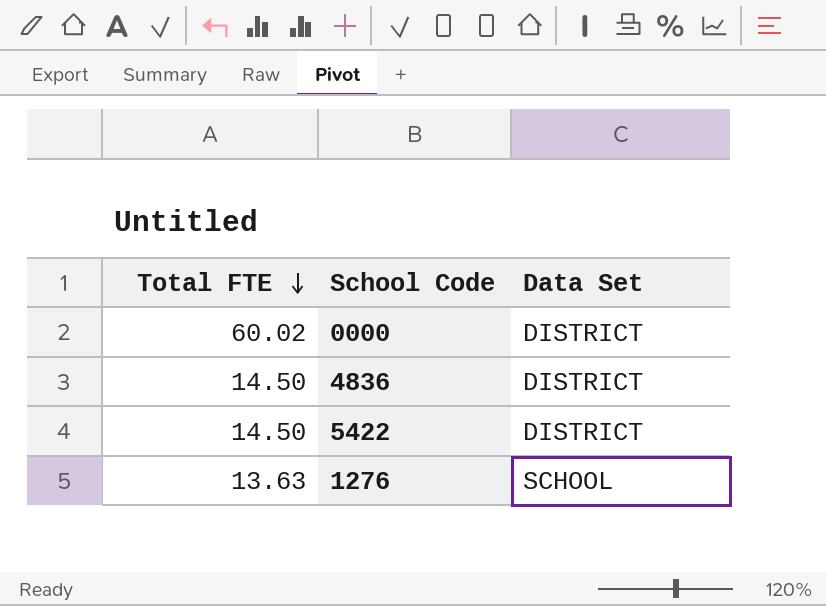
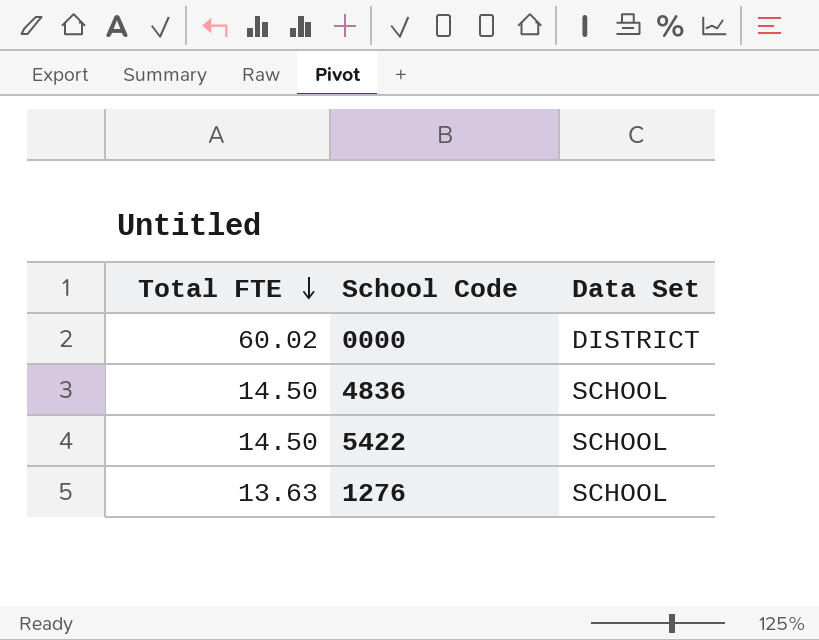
4836 | Data Set: DISTRICT -> SCHOOL
5422 | Data Set: DISTRICT -> SCHOOL

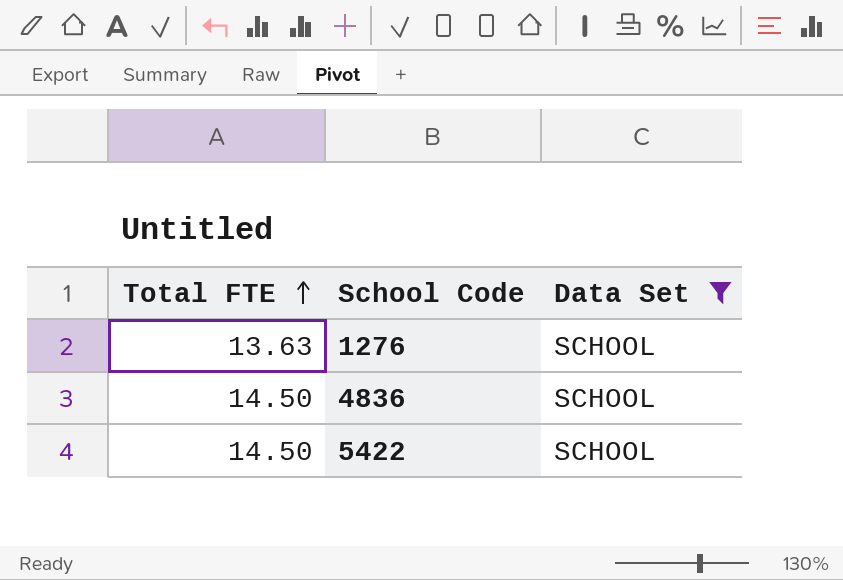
filter: none -> Data Set = SCHOOL
row order: Total FTE descending -> Total FTE ascending

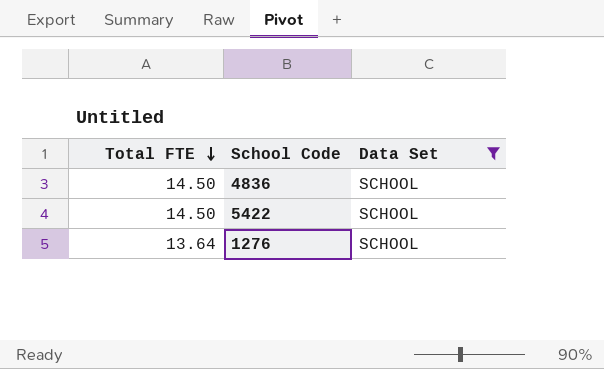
row order: Total FTE ascending -> Total FTE descending
1276 | Total FTE: 13.63 -> 13.64

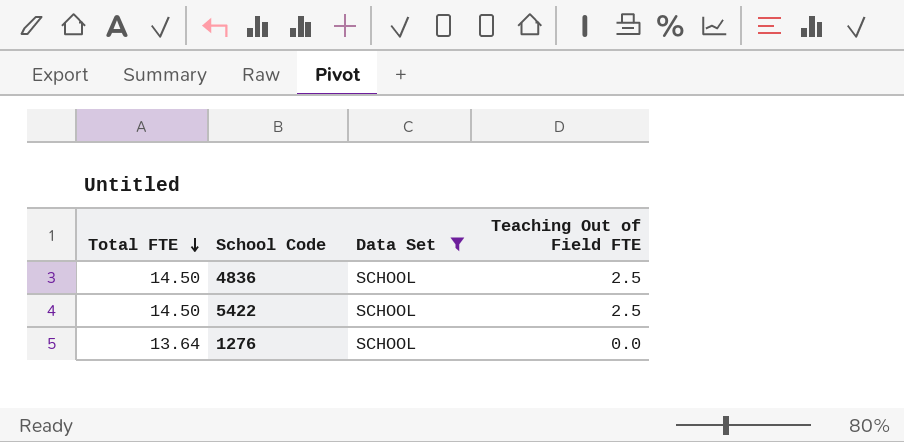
column Teaching Out of Field FTE | position: none -> 4

